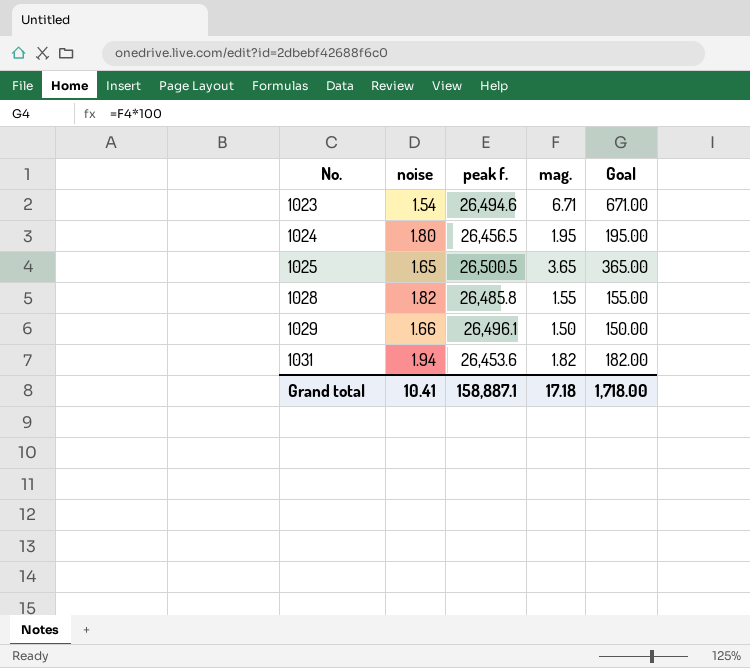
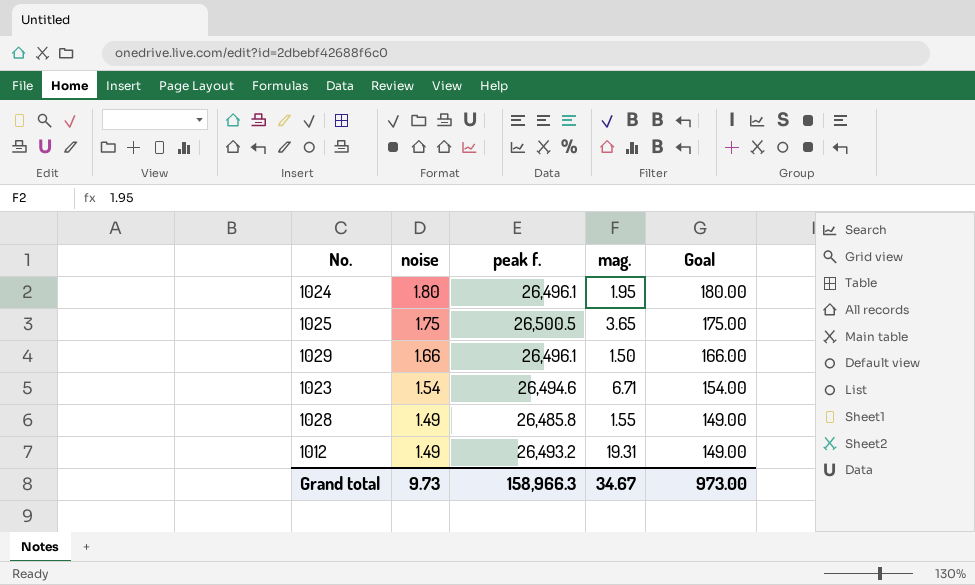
row order: No. ascending -> noise descending
column Goal | formula: [mag.] * 100 -> [noise] * 100
row 1031: 1.94 | 26,453.6 | 1.82 | 182.00 -> none
1024 | peak f.: 26,456.5 -> 26,496.1
1025 | noise: 1.65 -> 1.75
1028 | noise: 1.82 -> 1.49
row 1012: none -> 1.49 | 26,493.2 | 19.31 | 149.00
Grand total | noise: 10.41 -> 9.73
Grand total | peak f.: 158,887.1 -> 158,966.3
Grand total | mag.: 17.18 -> 34.67
Grand total | Goal: 1,718.00 -> 973.00

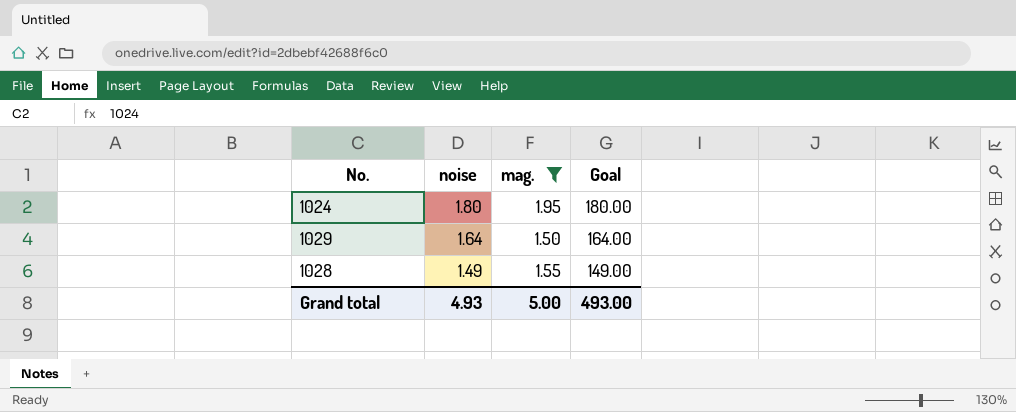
filter: none -> mag. <= 1.95
column peak f. | position: 3 -> none
1029 | noise: 1.66 -> 1.64
1029 | Goal: 166.00 -> 164.00
Grand total | noise: 9.73 -> 4.93
Grand total | mag.: 34.67 -> 5.00
Grand total | Goal: 973.00 -> 493.00

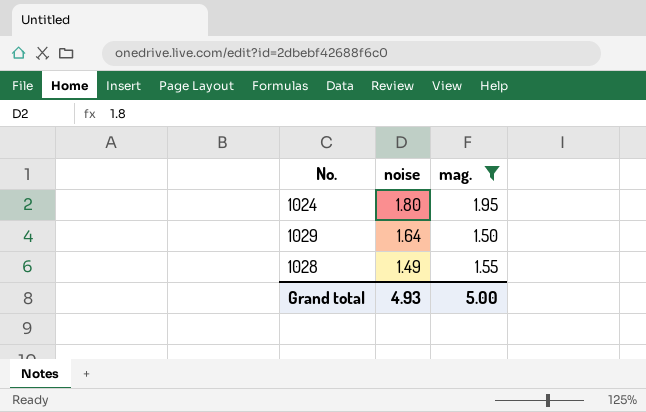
column Goal | formula: [noise] * 100 -> none

